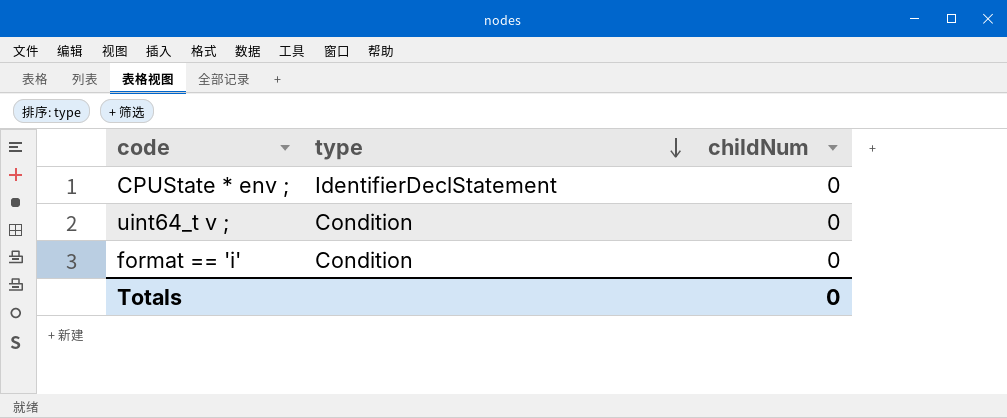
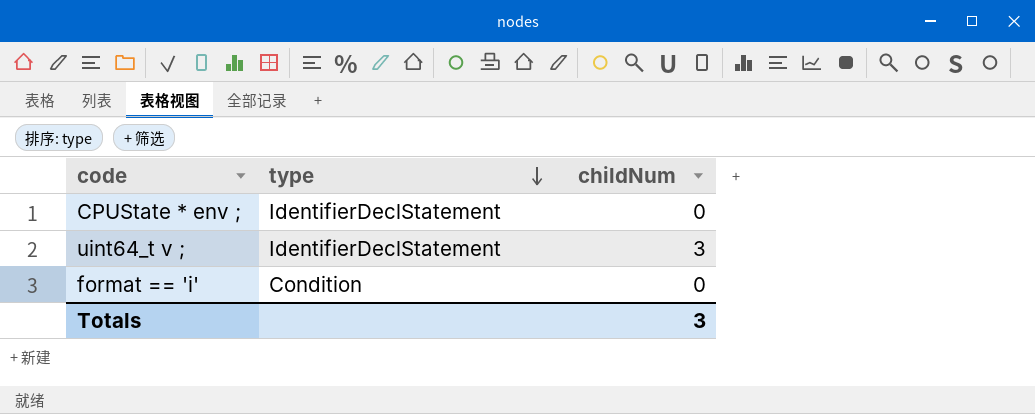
uint64_t v ; | type: Condition -> IdentifierDeclStatement
uint64_t v ; | childNum: 0 -> 3
Totals | childNum: 0 -> 3

